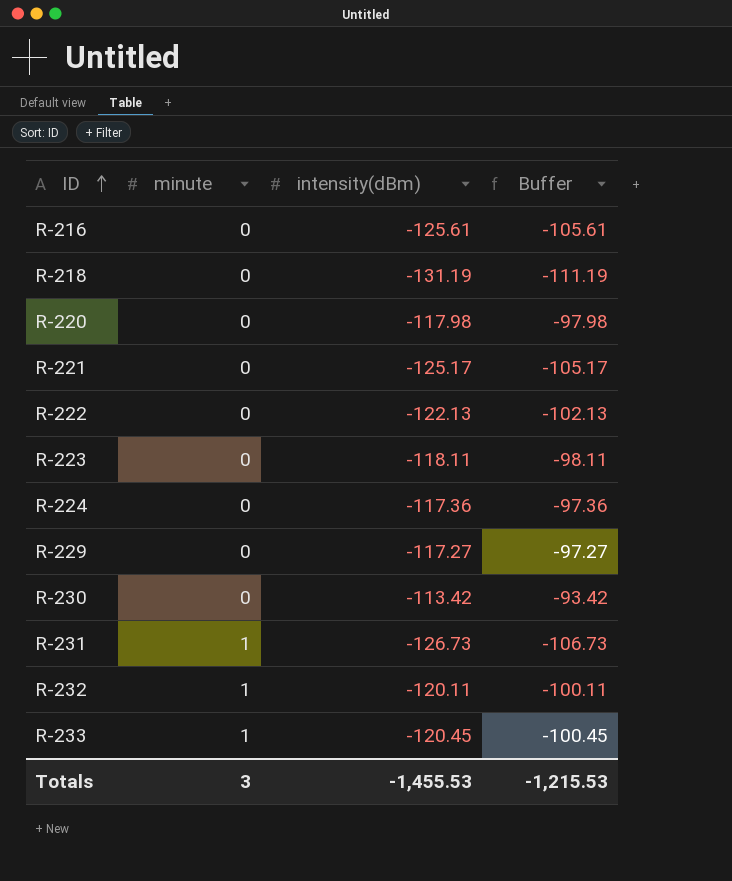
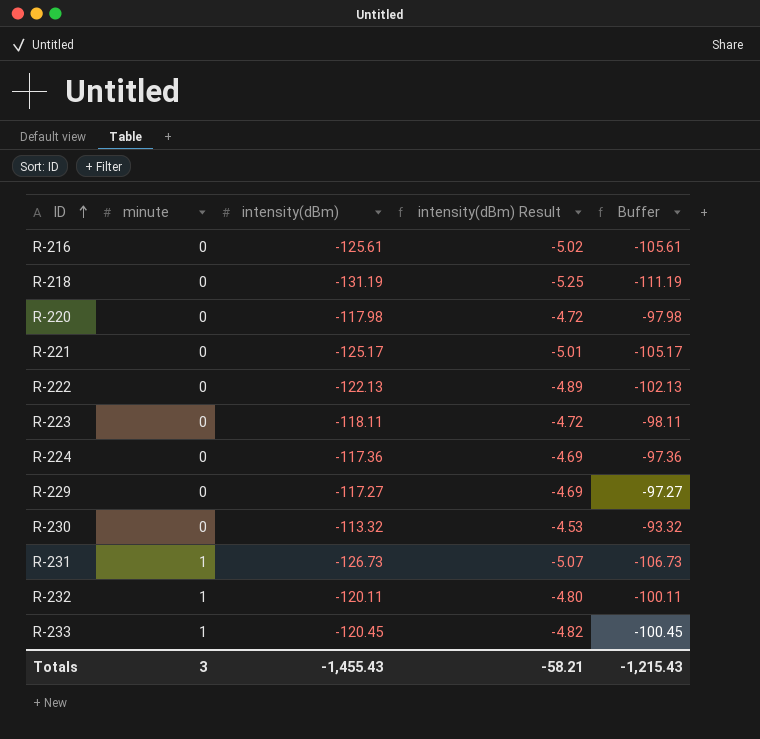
column intensity(dBm) Result | formula: none -> [intensity(dBm)] * 0.04
R-230 | intensity(dBm): -113.42 -> -113.32
R-230 | Buffer: -93.42 -> -93.32
Totals | intensity(dBm): -1,455.53 -> -1,455.43
Totals | Buffer: -1,215.53 -> -1,215.43

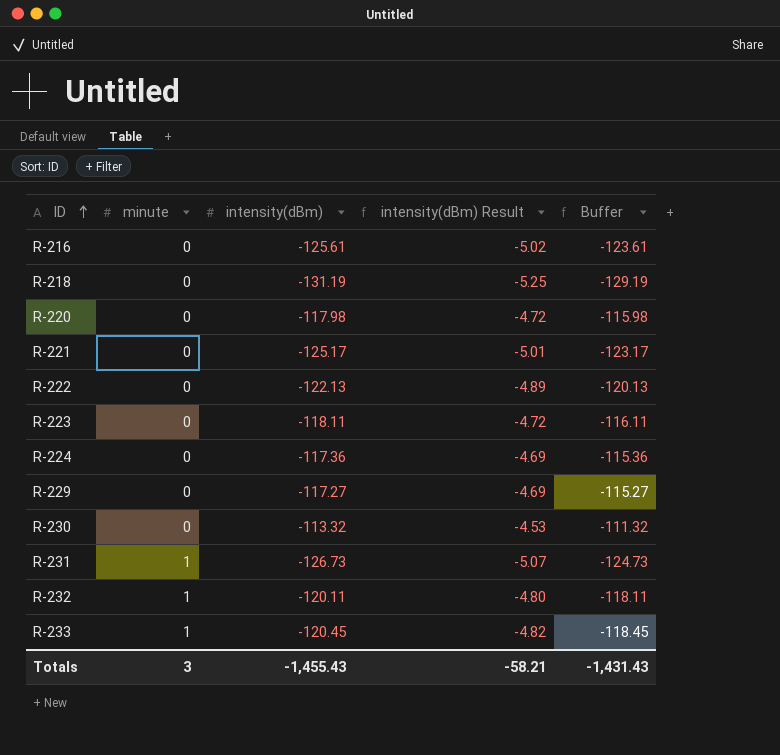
column Buffer | formula: [intensity(dBm)] + 20 -> [intensity(dBm)] + 2
Totals | Buffer: -1,215.43 -> -1,431.43

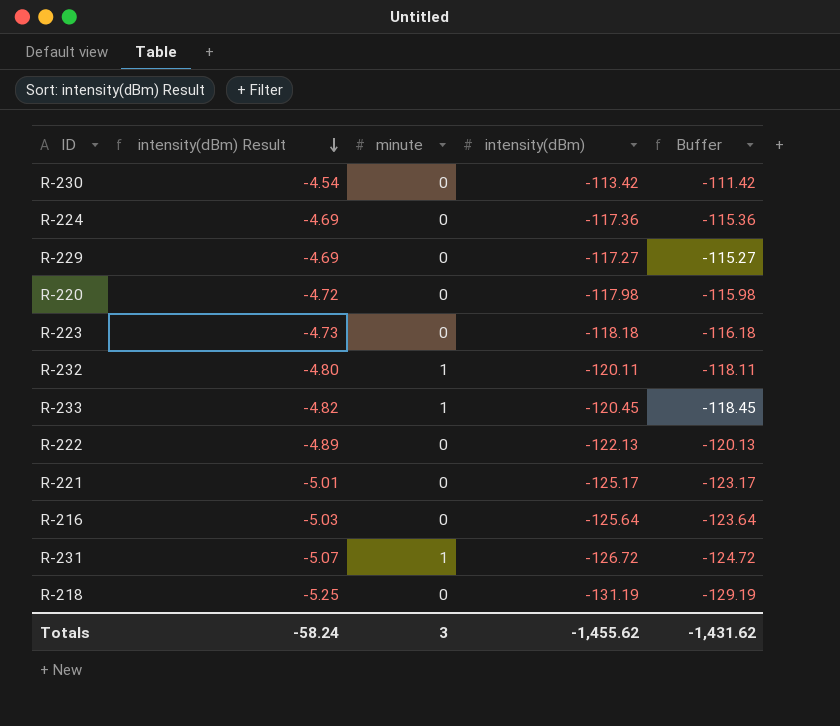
row order: ID ascending -> intensity(dBm) Result descending
column intensity(dBm) Result | position: 4 -> 2
R-230 | intensity(dBm) Result: -4.53 -> -4.54
R-230 | intensity(dBm): -113.32 -> -113.42
R-230 | Buffer: -111.32 -> -111.42
R-223 | intensity(dBm) Result: -4.72 -> -4.73
R-223 | intensity(dBm): -118.11 -> -118.18
R-223 | Buffer: -116.11 -> -116.18
R-216 | intensity(dBm) Result: -5.02 -> -5.03
R-216 | intensity(dBm): -125.61 -> -125.64
R-216 | Buffer: -123.61 -> -123.64
R-231 | intensity(dBm): -126.73 -> -126.72
R-231 | Buffer: -124.73 -> -124.72
Totals | intensity(dBm) Result: -58.21 -> -58.24
Totals | intensity(dBm): -1,455.43 -> -1,455.62
Totals | Buffer: -1,431.43 -> -1,431.62

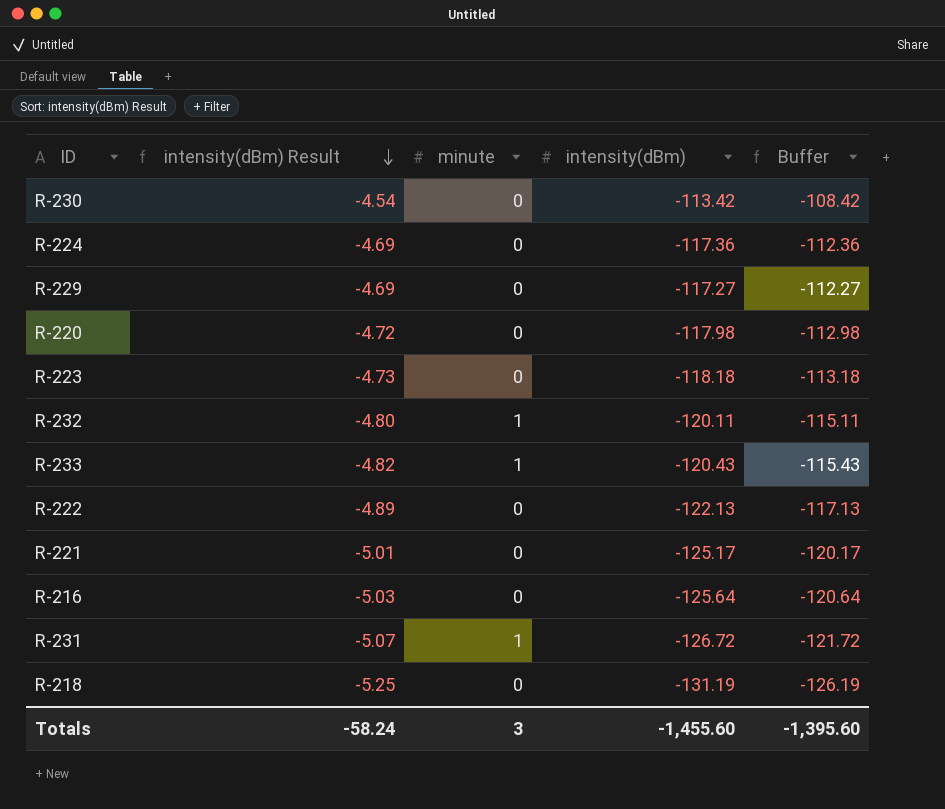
column Buffer | formula: [intensity(dBm)] + 2 -> [intensity(dBm)] + 5
R-233 | intensity(dBm): -120.45 -> -120.43
Totals | intensity(dBm): -1,455.62 -> -1,455.60
Totals | Buffer: -1,431.62 -> -1,395.60

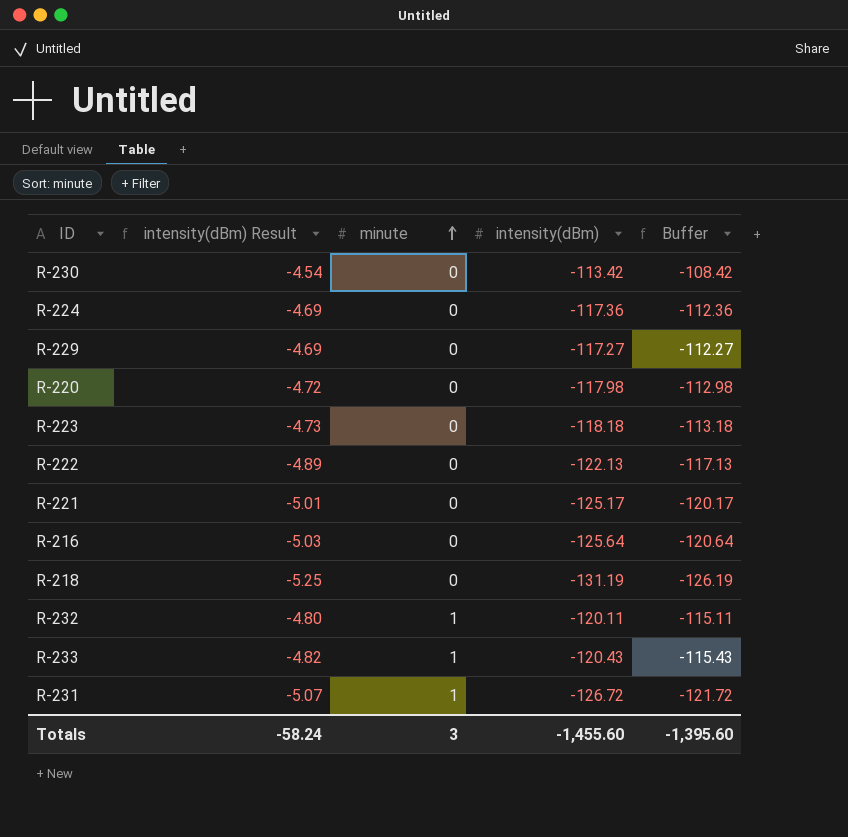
row order: intensity(dBm) Result descending -> minute ascending

